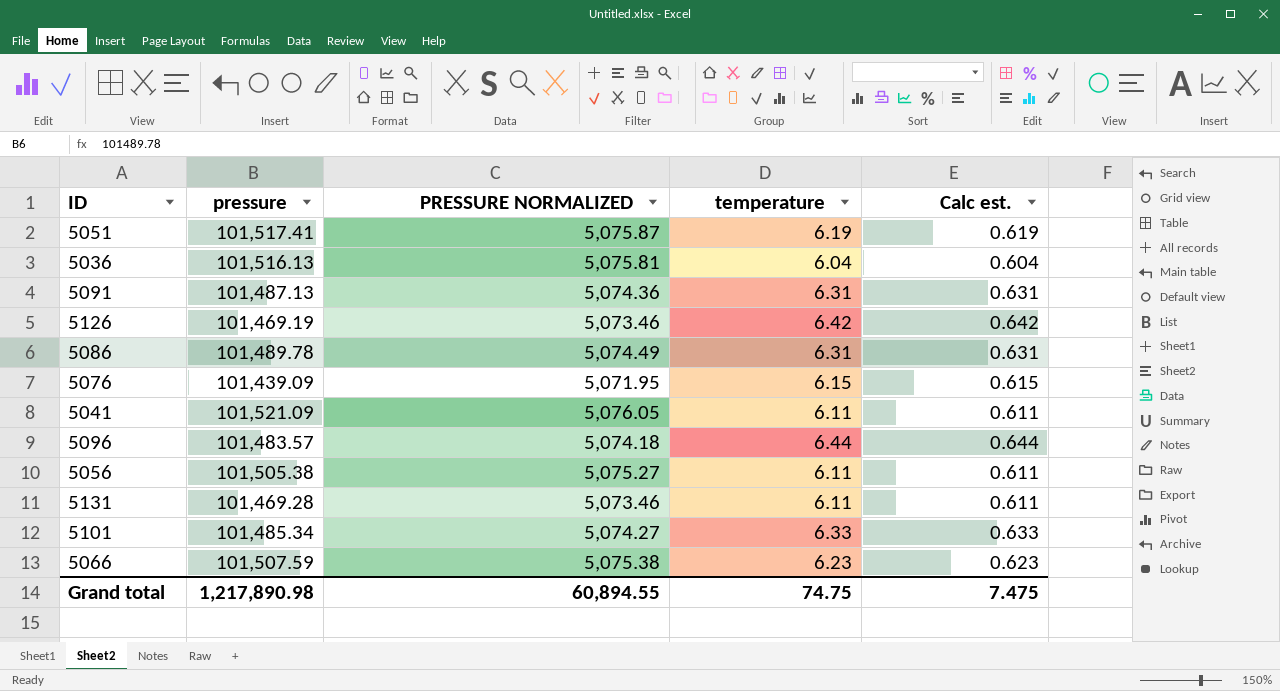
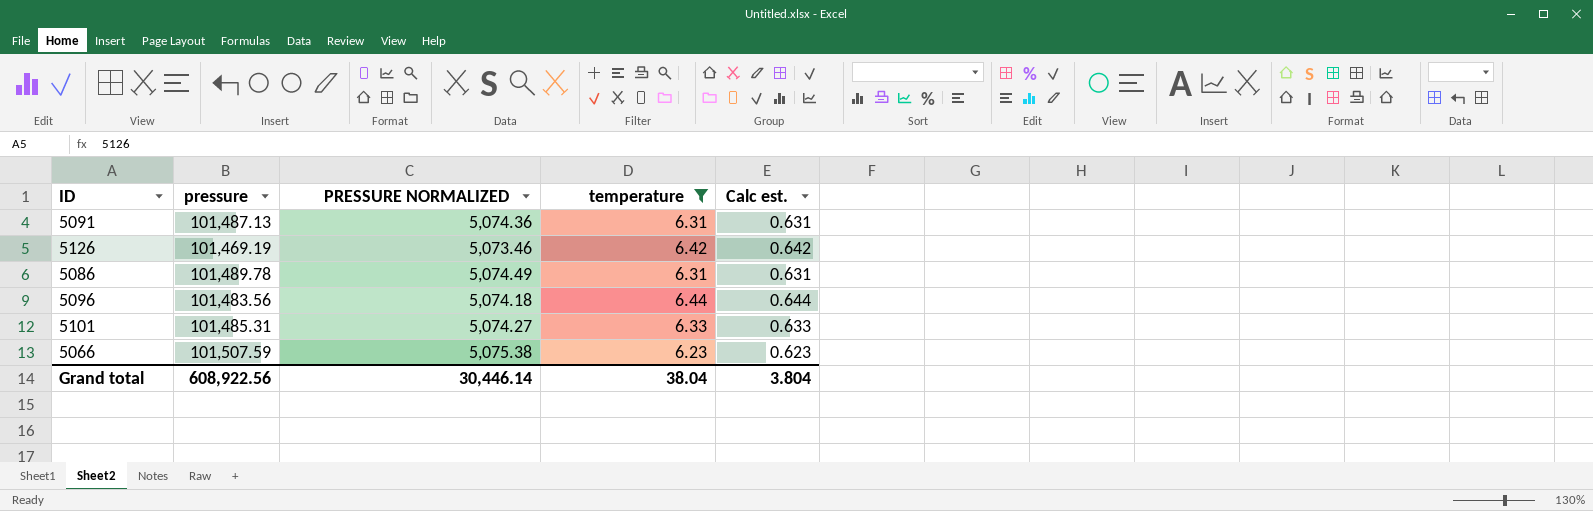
filter: none -> temperature >= 6.23
5096 | pressure: 101,483.57 -> 101,483.56
5101 | pressure: 101,485.34 -> 101,485.31
Grand total | pressure: 1,217,890.98 -> 608,922.56
Grand total | PRESSURE NORMALIZED: 60,894.55 -> 30,446.14
Grand total | temperature: 74.75 -> 38.04
Grand total | Calc est.: 7.475 -> 3.804

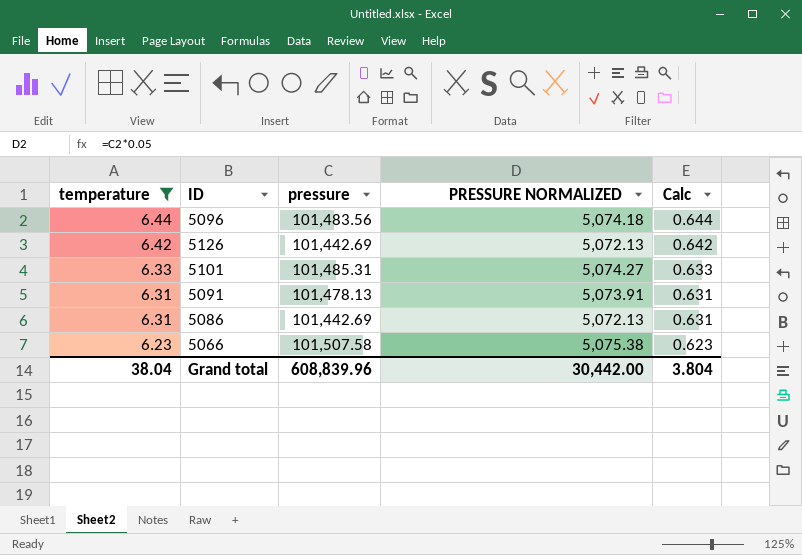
row order: none -> temperature descending
column temperature | position: 4 -> 1
column name: Calc est. -> Calc
5126 | pressure: 101,469.19 -> 101,442.69
5126 | PRESSURE NORMALIZED: 5,073.46 -> 5,072.13
5091 | pressure: 101,487.13 -> 101,478.13
5091 | PRESSURE NORMALIZED: 5,074.36 -> 5,073.91
5086 | pressure: 101,489.78 -> 101,442.69
5086 | PRESSURE NORMALIZED: 5,074.49 -> 5,072.13
5066 | pressure: 101,507.59 -> 101,507.58
Grand total | pressure: 608,922.56 -> 608,839.96
Grand total | PRESSURE NORMALIZED: 30,446.14 -> 30,442.00

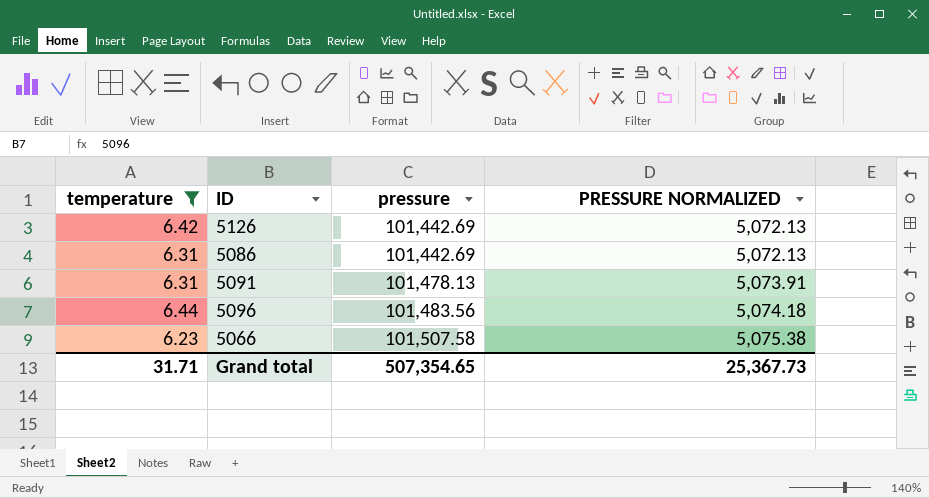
row order: temperature descending -> pressure ascending
column Calc | formula: [temperature] * 0.1 -> none
row 5101: 6.33 | 101,485.31 | 5,074.27 | 0.633 -> none
Grand total | temperature: 38.04 -> 31.71
Grand total | pressure: 608,839.96 -> 507,354.65
Grand total | PRESSURE NORMALIZED: 30,442.00 -> 25,367.73

